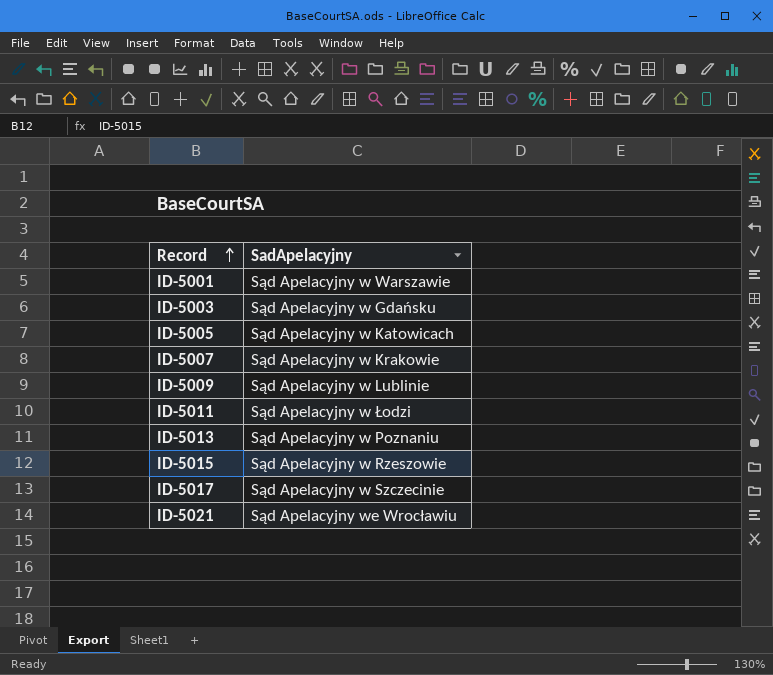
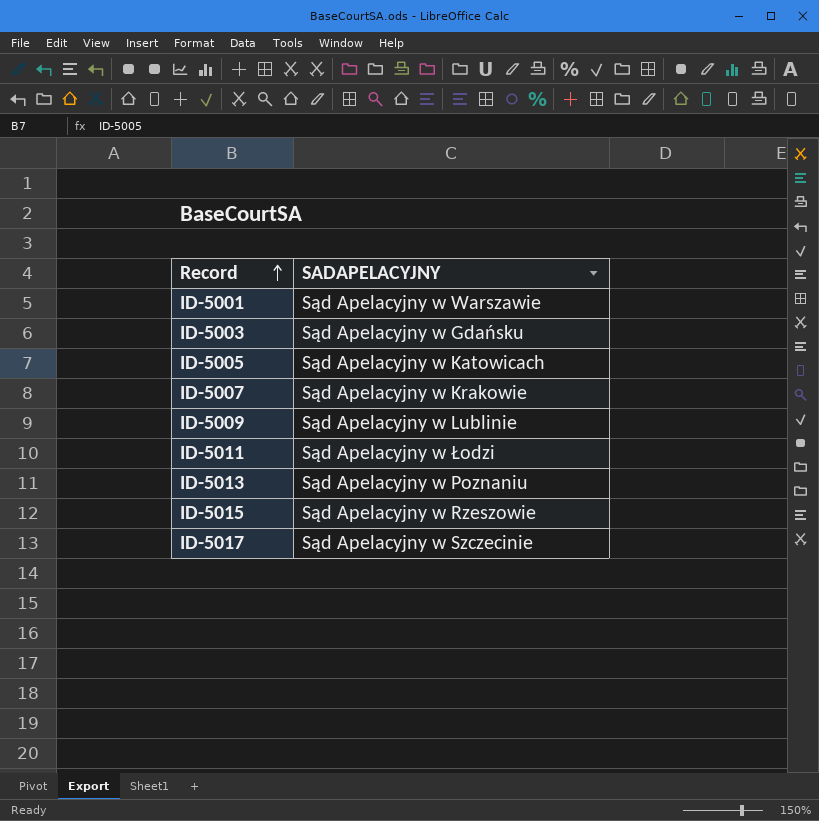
column name: SadApelacyjny -> SADAPELACYJNY
row ID-5021: Sąd Apelacyjny we Wrocławiu -> none

